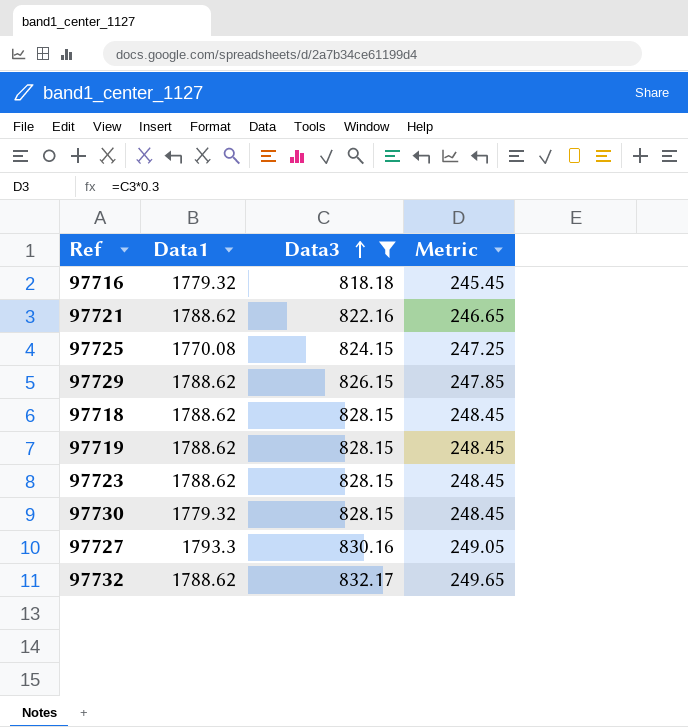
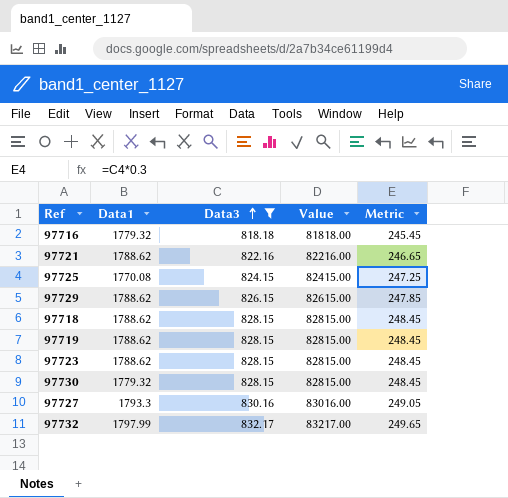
column Value | formula: none -> [Data3] * 100
97732 | Data1: 1788.62 -> 1797.99

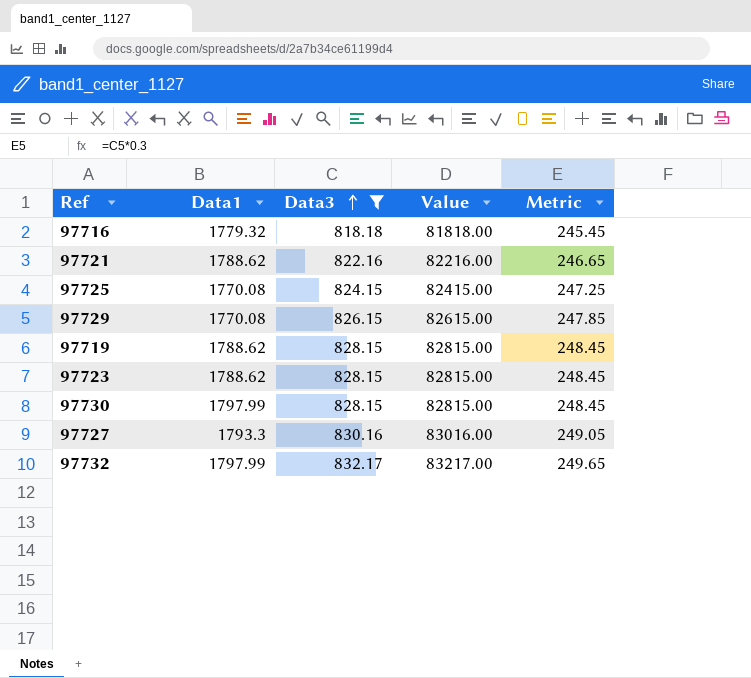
row 97718: 1788.62 | 828.15 | 82815.00 | 248.45 -> none
97729 | Data1: 1788.62 -> 1770.08
97730 | Data1: 1779.32 -> 1797.99

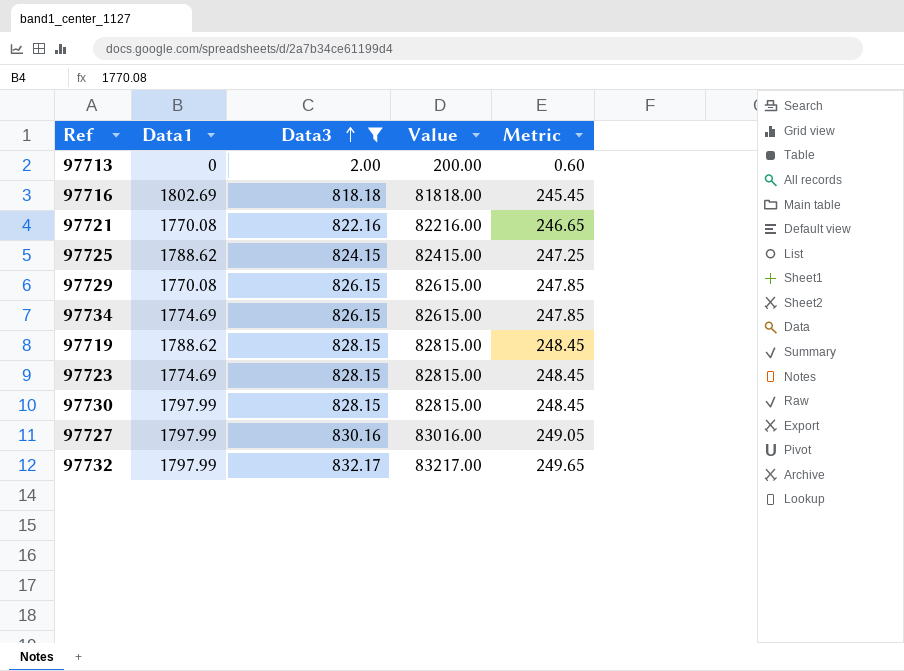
row 97713: none -> 0 | 2.00 | 200.00 | 0.60
97716 | Data1: 1779.32 -> 1802.69
97721 | Data1: 1788.62 -> 1770.08
97725 | Data1: 1770.08 -> 1788.62
row 97734: none -> 1774.69 | 826.15 | 82615.00 | 247.85
97723 | Data1: 1788.62 -> 1774.69
97727 | Data1: 1793.3 -> 1797.99

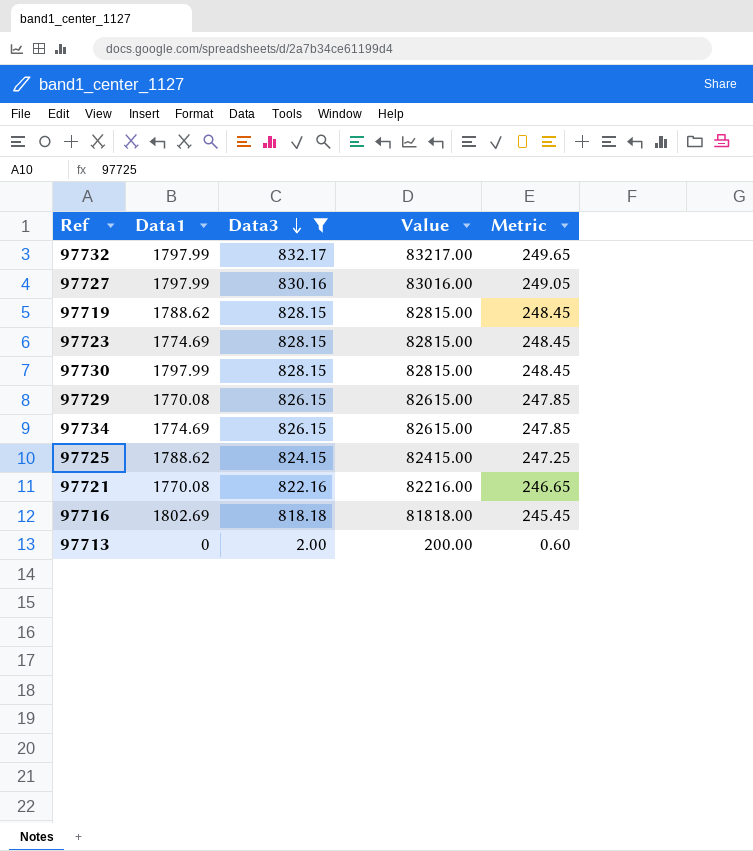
row order: Data3 ascending -> Data3 descending

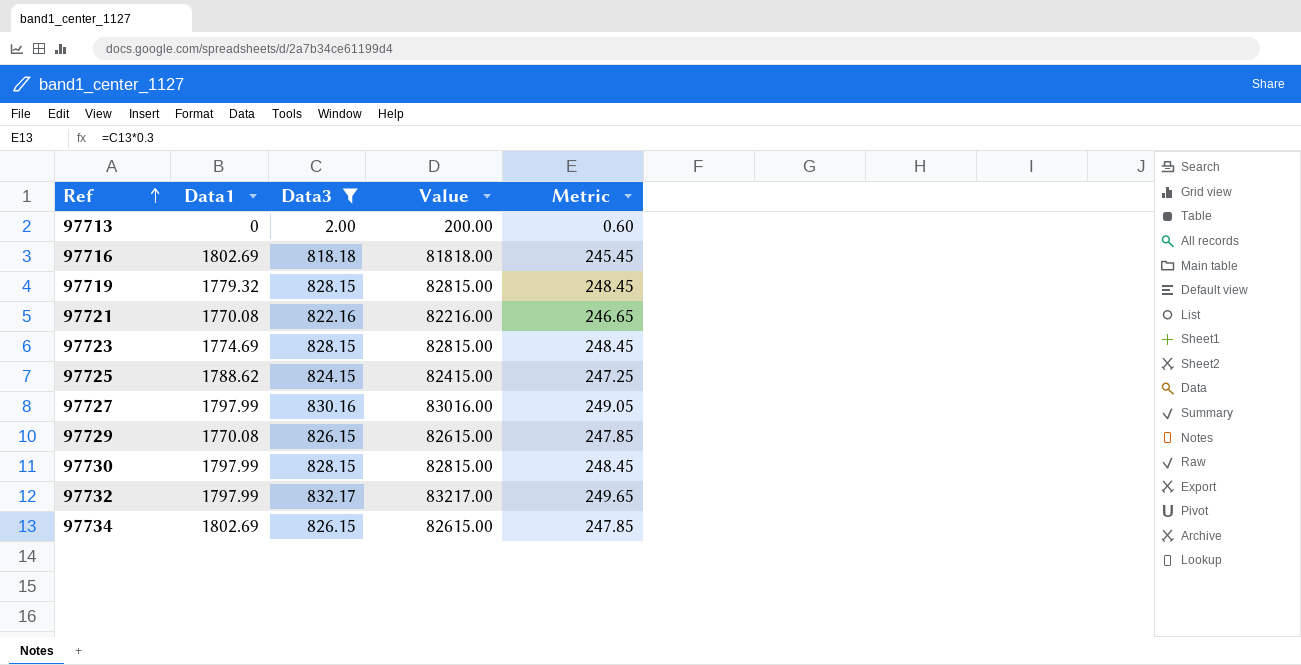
row order: Data3 descending -> Ref ascending
97719 | Data1: 1788.62 -> 1779.32
97734 | Data1: 1774.69 -> 1802.69

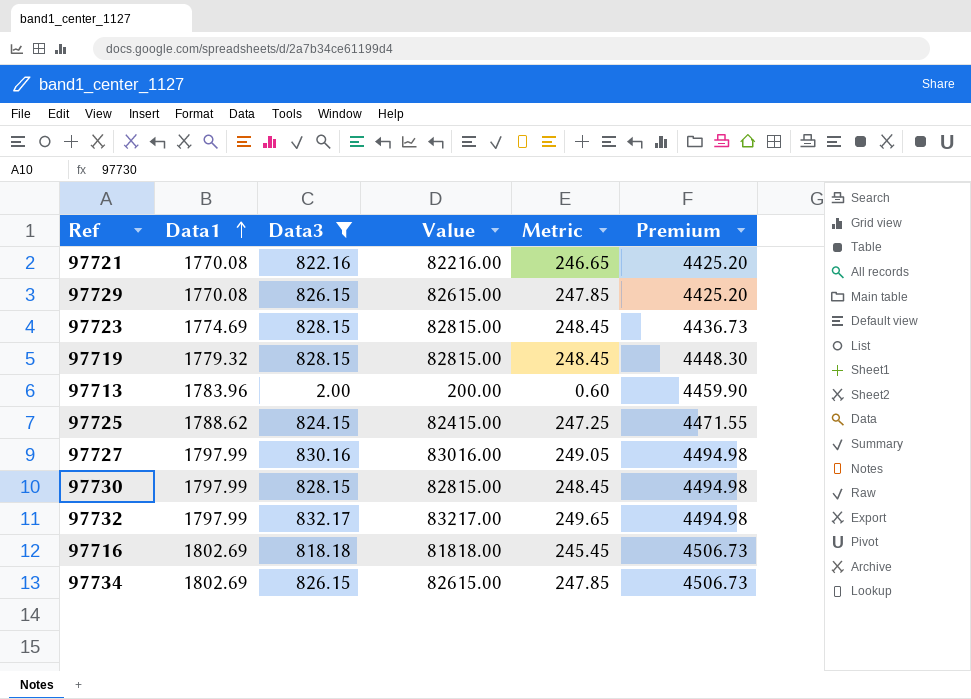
row order: Ref ascending -> Data1 ascending
column Premium | formula: none -> [Data1] * 2.5
97713 | Data1: 0 -> 1783.96

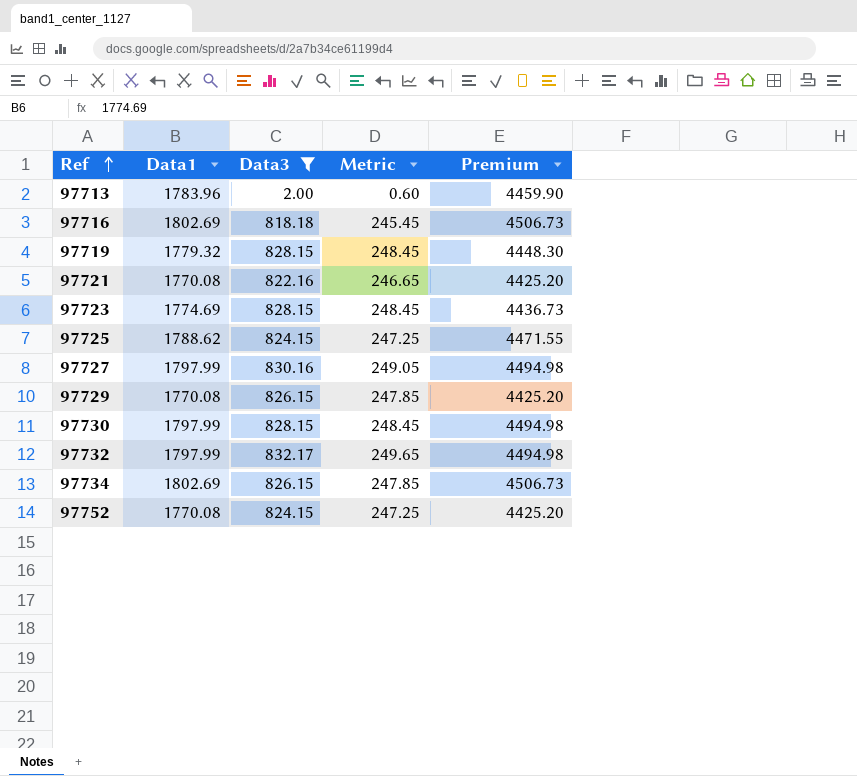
row order: Data1 ascending -> Ref ascending
column Value | formula: [Data3] * 100 -> none
row 97752: none -> 1770.08 | 824.15 | 247.25 | 4425.20

